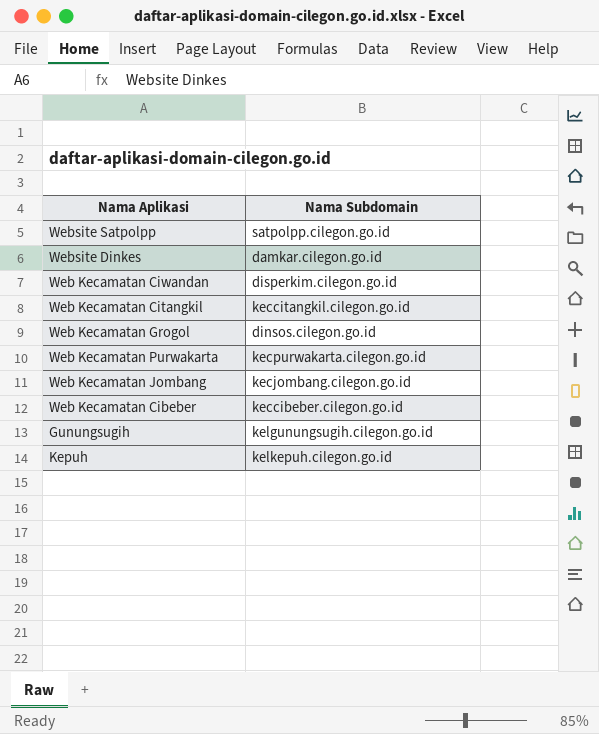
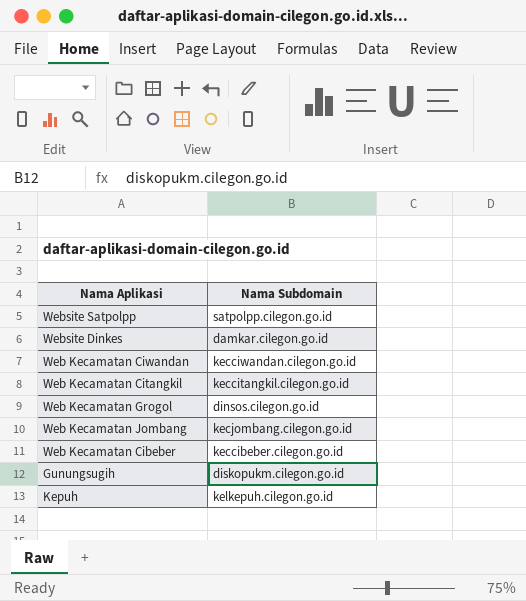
row Web Kecamatan Purwakarta: kecpurwakarta.cilegon.go.id -> none
Web Kecamatan Ciwandan | Nama Subdomain: disperkim.cilegon.go.id -> kecciwandan.cilegon.go.id
Gunungsugih | Nama Subdomain: kelgunungsugih.cilegon.go.id -> diskopukm.cilegon.go.id

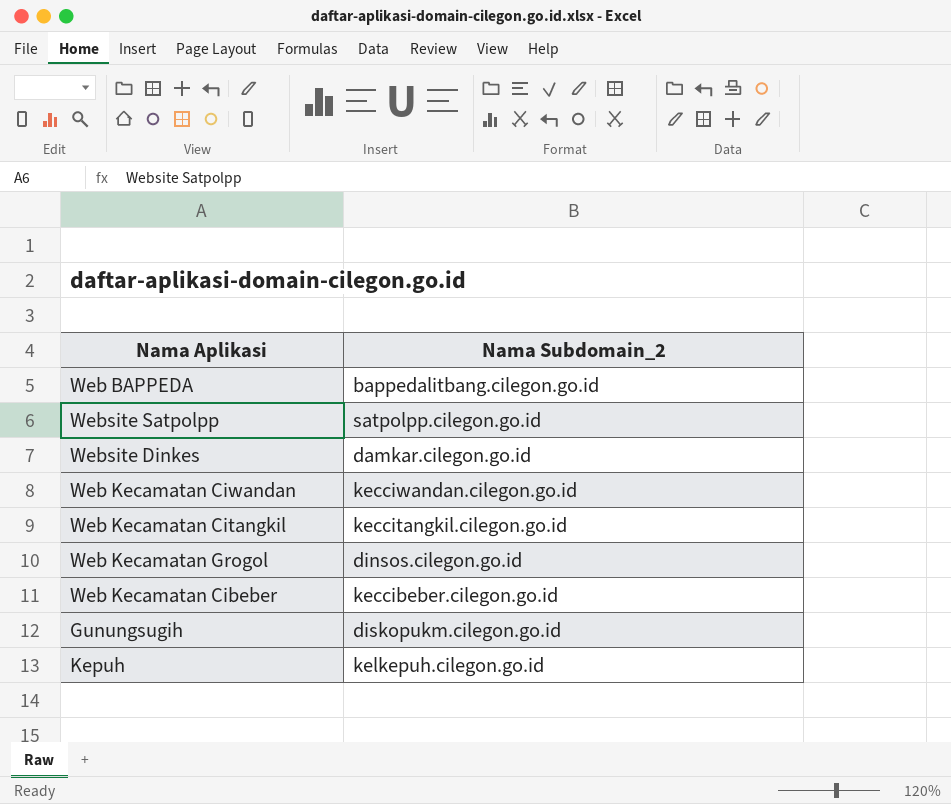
column name: Nama Subdomain -> Nama Subdomain_2
row Web Kecamatan Jombang: kecjombang.cilegon.go.id -> none
row Web BAPPEDA: none -> bappedalitbang.cilegon.go.id

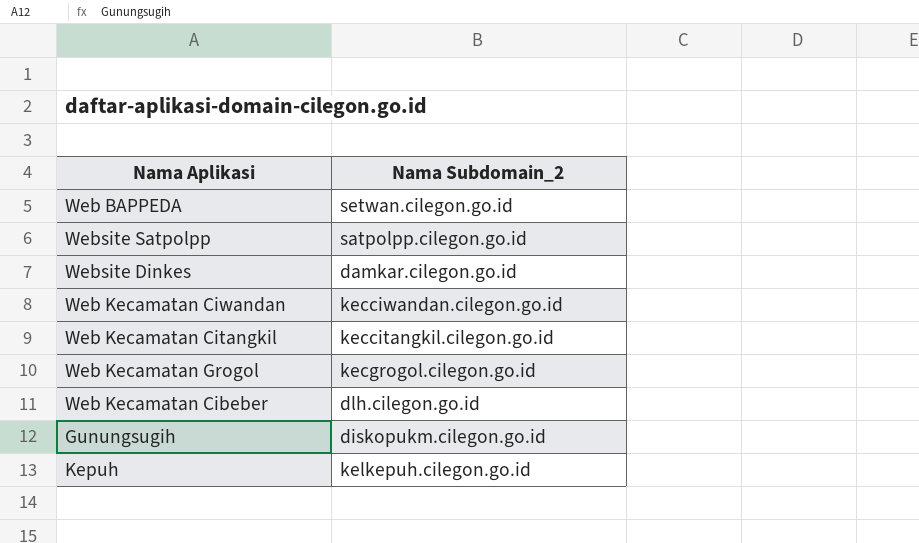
Web BAPPEDA | Nama Subdomain_2: bappedalitbang.cilegon.go.id -> setwan.cilegon.go.id
Web Kecamatan Grogol | Nama Subdomain_2: dinsos.cilegon.go.id -> kecgrogol.cilegon.go.id
Web Kecamatan Cibeber | Nama Subdomain_2: keccibeber.cilegon.go.id -> dlh.cilegon.go.id

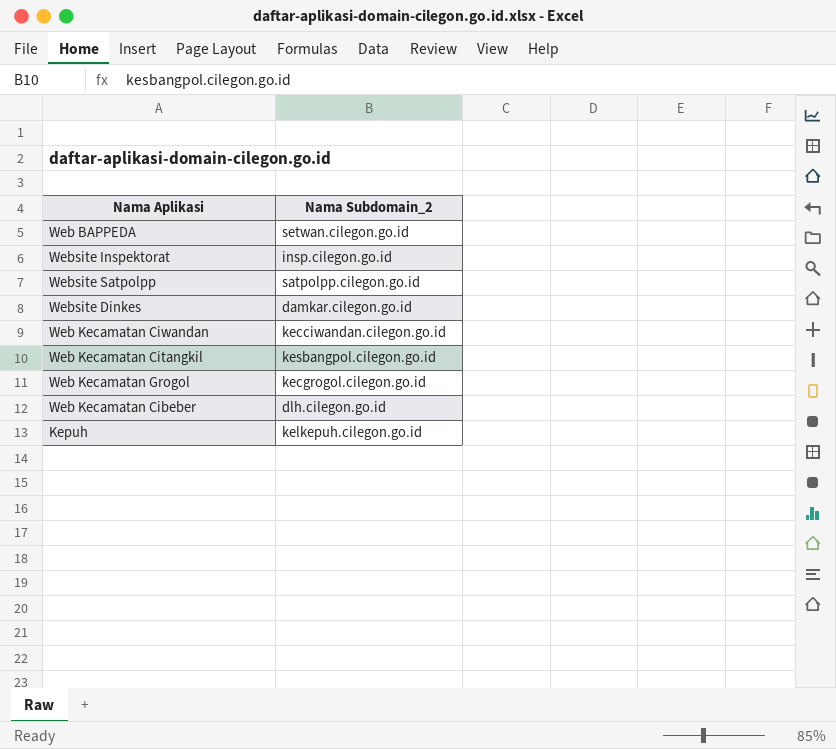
row Gunungsugih: diskopukm.cilegon.go.id -> none
row Website Inspektorat: none -> insp.cilegon.go.id
Web Kecamatan Citangkil | Nama Subdomain_2: keccitangkil.cilegon.go.id -> kesbangpol.cilegon.go.id

